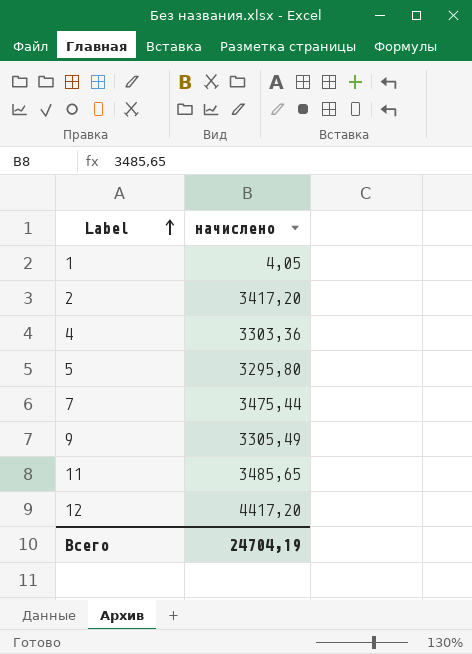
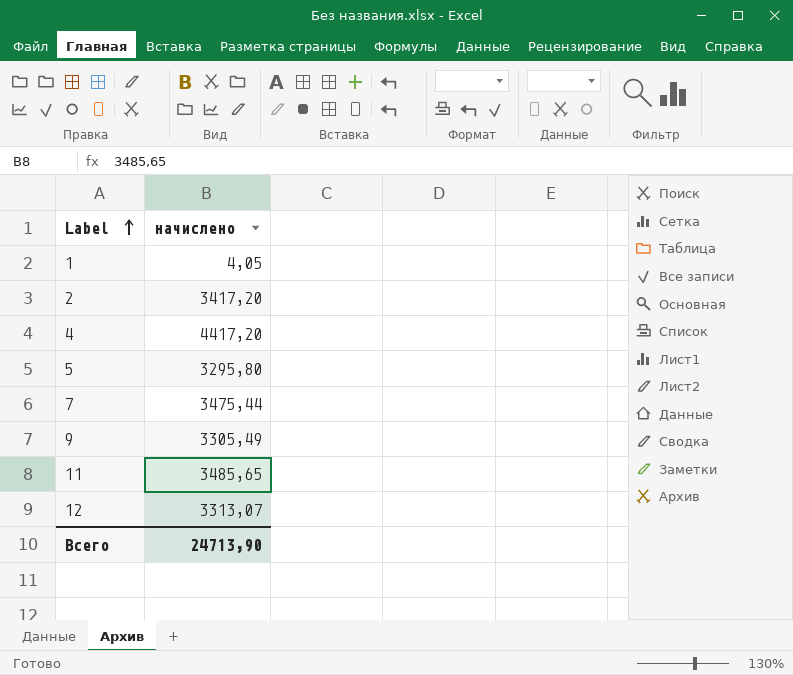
4 | начислено: 3303,36 -> 4417,20
12 | начислено: 4417,20 -> 3313,07
Всего | начислено: 24704,19 -> 24713,90

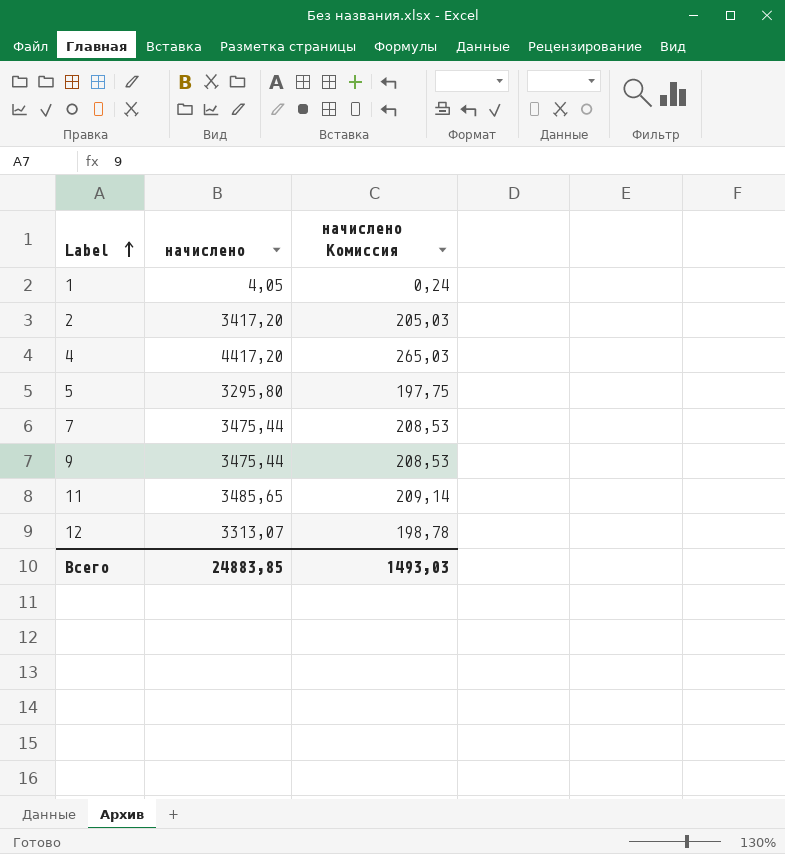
column начислено Комиссия | formula: none -> [начислено] * 0,06
9 | начислено: 3305,49 -> 3475,44
Всего | начислено: 24713,90 -> 24883,85

